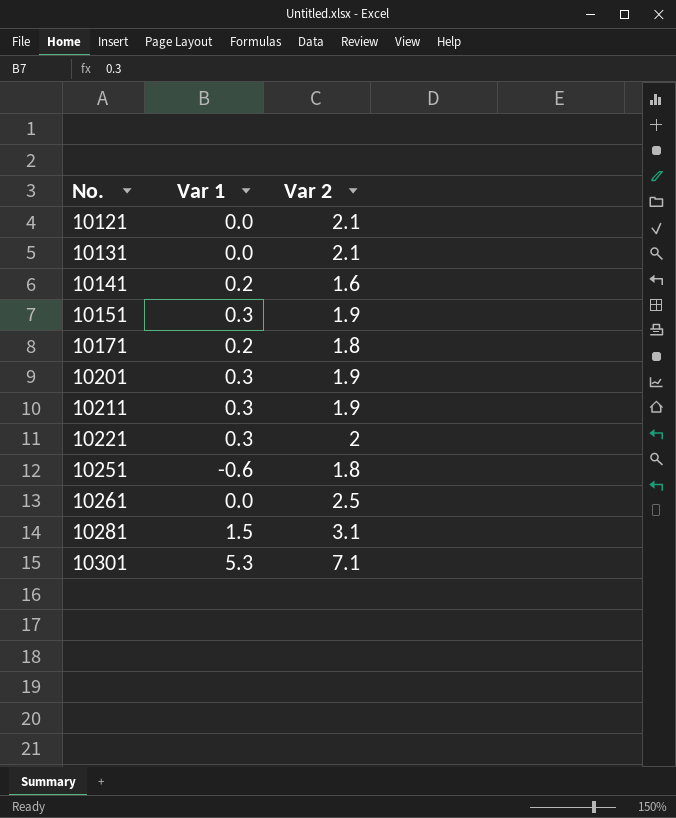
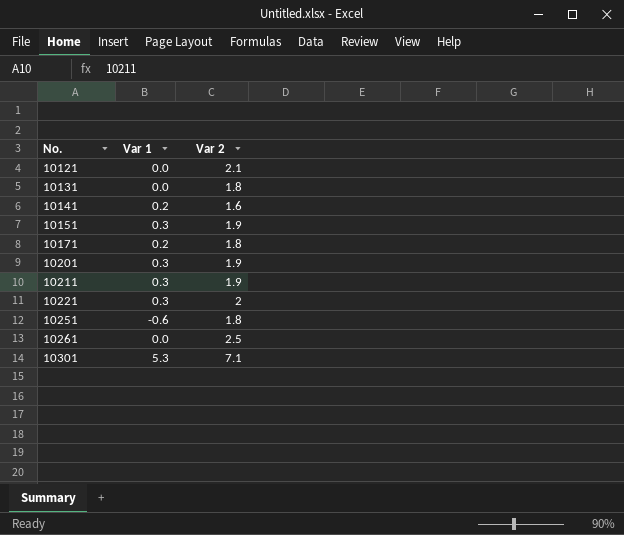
row 10281: 1.5 | 3.1 -> none
10131 | Var 2: 2.1 -> 1.8

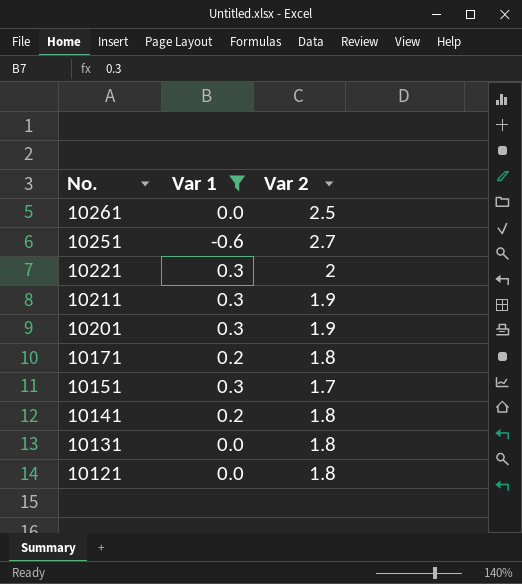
filter: none -> Var 1 != 5.3
row order: No. ascending -> No. descending
10251 | Var 2: 1.8 -> 2.7
10151 | Var 2: 1.9 -> 1.7
10141 | Var 2: 1.6 -> 1.8
10121 | Var 2: 2.1 -> 1.8

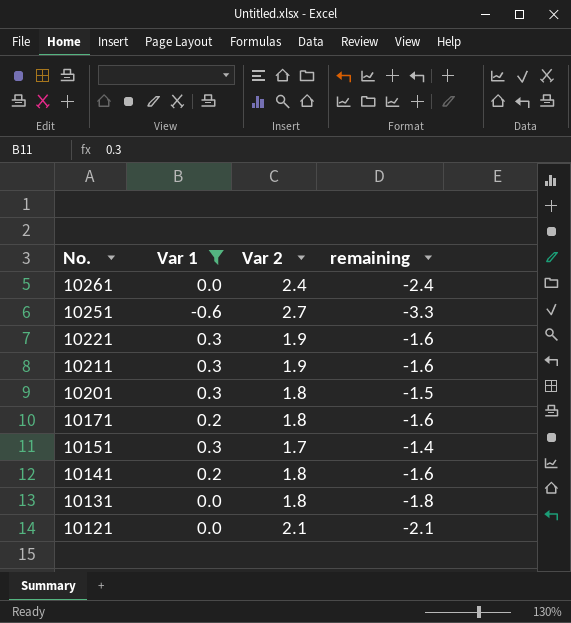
column remaining | formula: none -> [Var 1] - [Var 2]
10261 | Var 2: 2.5 -> 2.4
10221 | Var 2: 2 -> 1.9
10201 | Var 2: 1.9 -> 1.8
10121 | Var 2: 1.8 -> 2.1

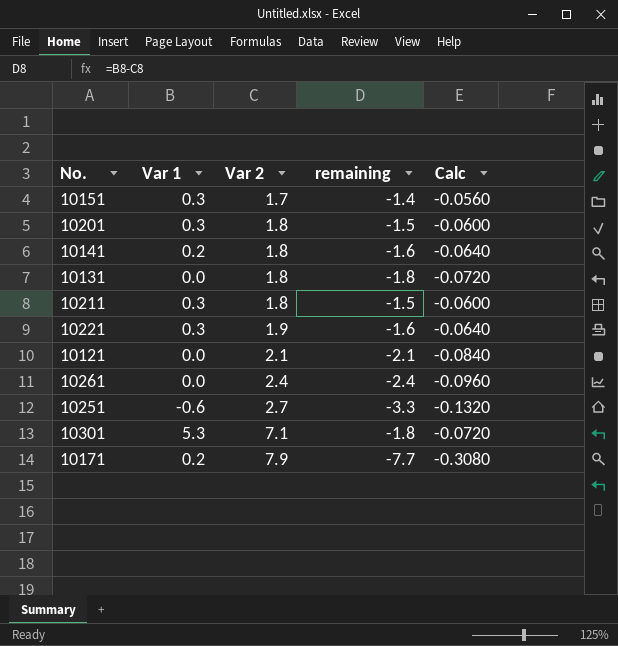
filter: Var 1 != 5.3 -> none
row order: No. descending -> Var 2 ascending
column Calc | formula: none -> [remaining] * 0.04
10211 | Var 2: 1.9 -> 1.8
10211 | remaining: -1.6 -> -1.5
10171 | Var 2: 1.8 -> 7.9
10171 | remaining: -1.6 -> -7.7

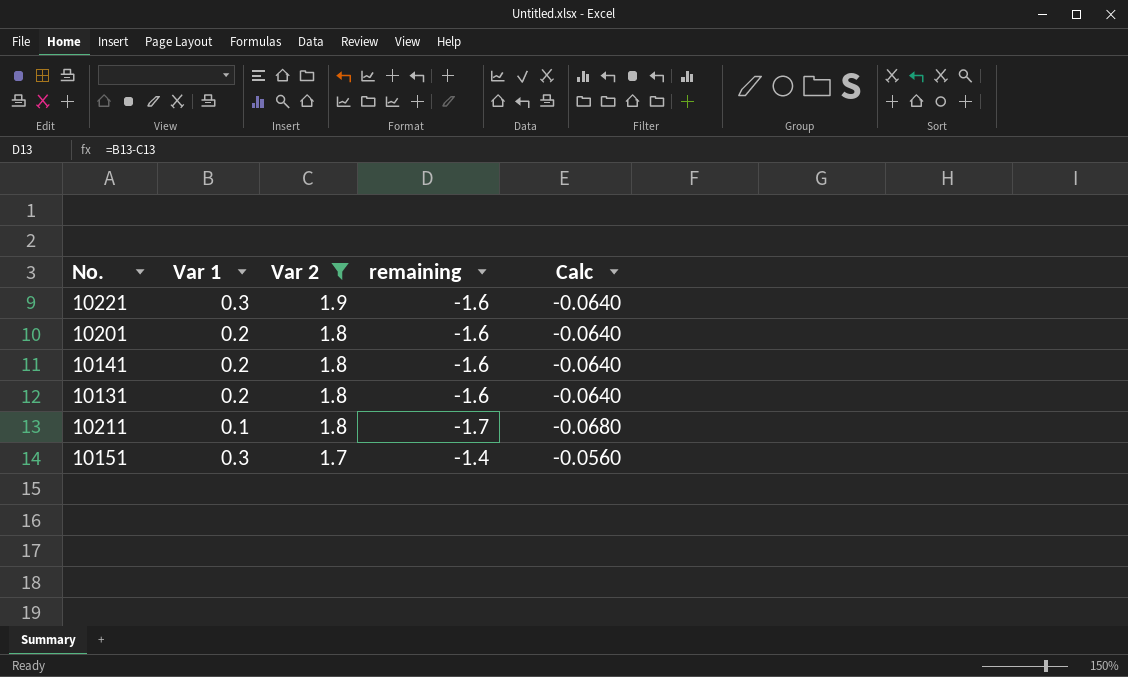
filter: none -> Var 2 <= 1.9
row order: Var 2 ascending -> Var 2 descending
10201 | Var 1: 0.3 -> 0.2
10201 | remaining: -1.5 -> -1.6
10201 | Calc: -0.0600 -> -0.0640
10131 | Var 1: 0.0 -> 0.2
10131 | remaining: -1.8 -> -1.6
10131 | Calc: -0.0720 -> -0.0640
10211 | Var 1: 0.3 -> 0.1
10211 | remaining: -1.5 -> -1.7
10211 | Calc: -0.0600 -> -0.0680

